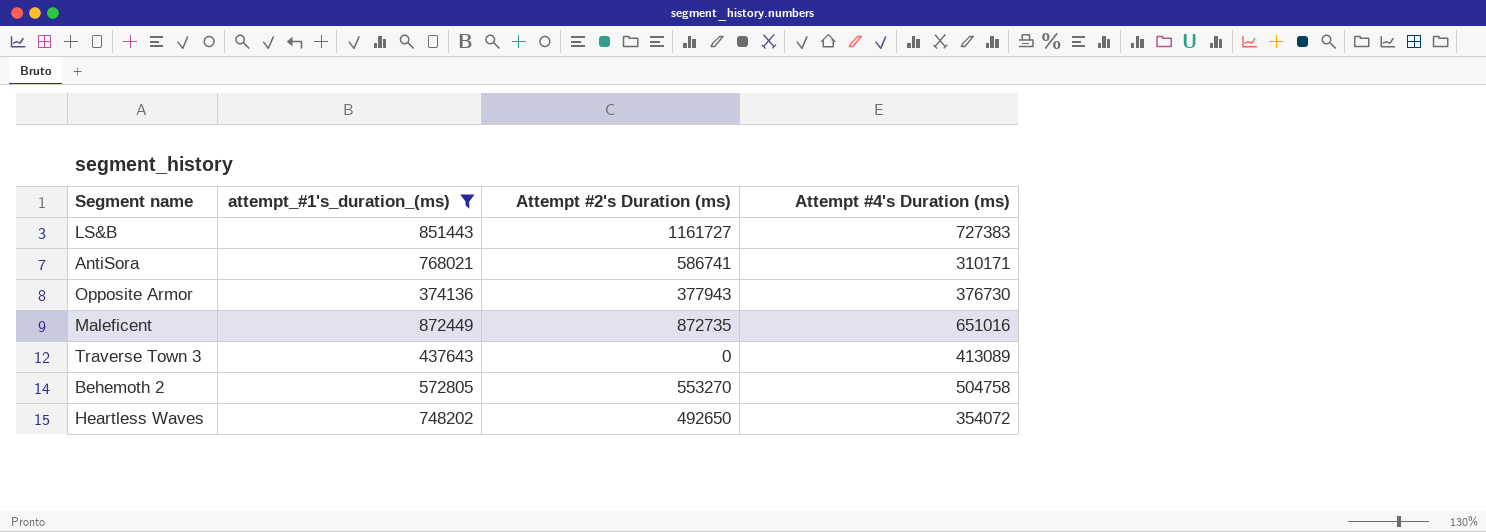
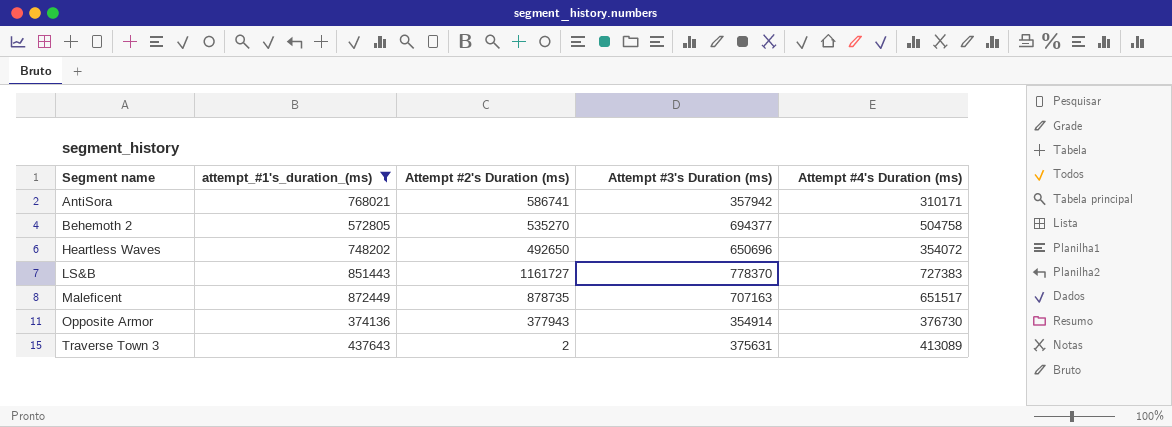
row order: none -> Segment name ascending
column Attempt #3's Duration (ms) | position: none -> 4
Behemoth 2 | Attempt #2's Duration (ms): 553270 -> 535270
Maleficent | Attempt #2's Duration (ms): 872735 -> 878735
Maleficent | Attempt #4's Duration (ms): 651016 -> 651517
Traverse Town 3 | Attempt #2's Duration (ms): 0 -> 2

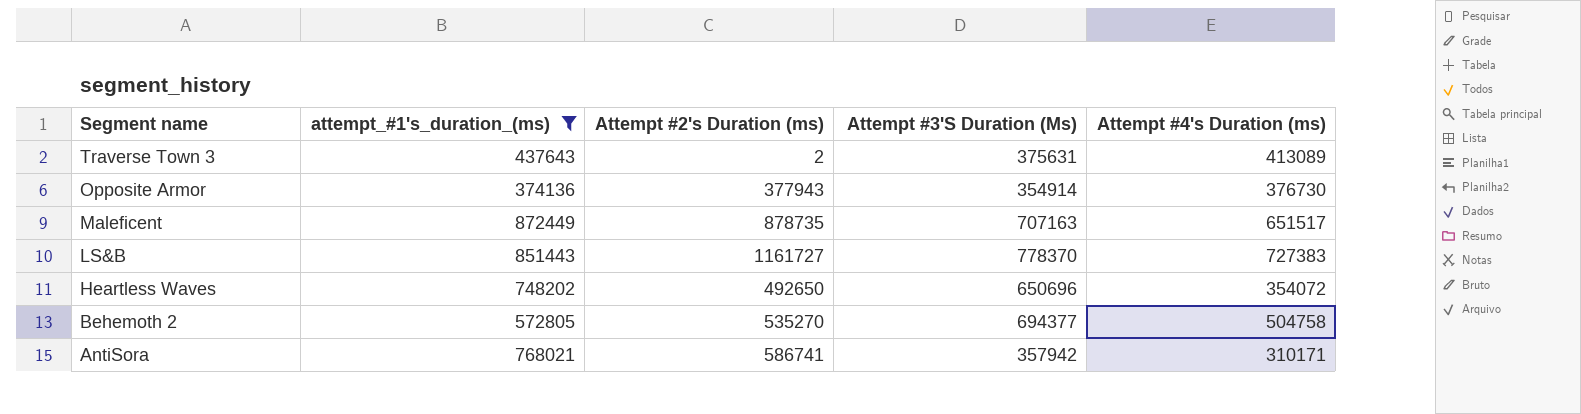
row order: Segment name ascending -> Segment name descending
column name: Attempt #3's Duration (ms) -> Attempt #3'S Duration (Ms)

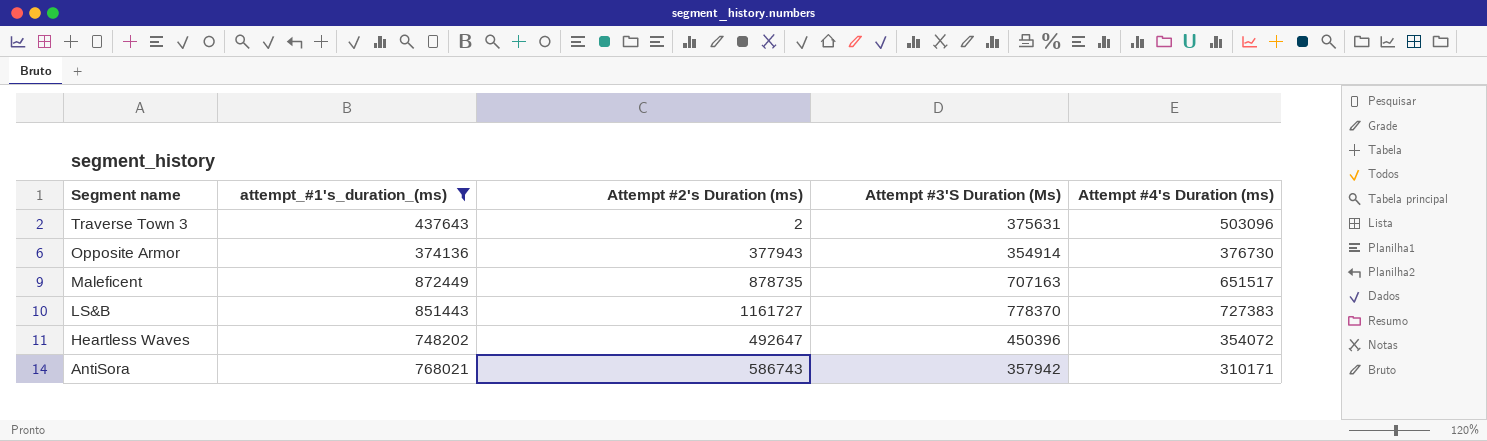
row Behemoth 2: 572805 | 535270 | 694377 | 504758 -> none
Traverse Town 3 | Attempt #4's Duration (ms): 413089 -> 503096
Heartless Waves | Attempt #2's Duration (ms): 492650 -> 492647
Heartless Waves | Attempt #3'S Duration (Ms): 650696 -> 450396
AntiSora | Attempt #2's Duration (ms): 586741 -> 586743

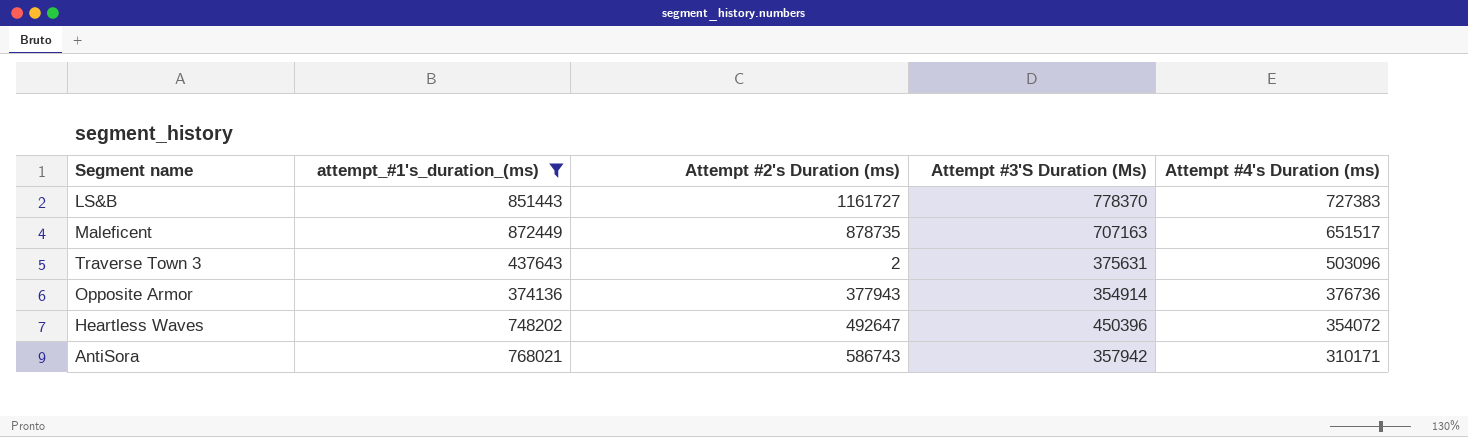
row order: Segment name descending -> Attempt #4's Duration (ms) descending
Opposite Armor | Attempt #4's Duration (ms): 376730 -> 376736

